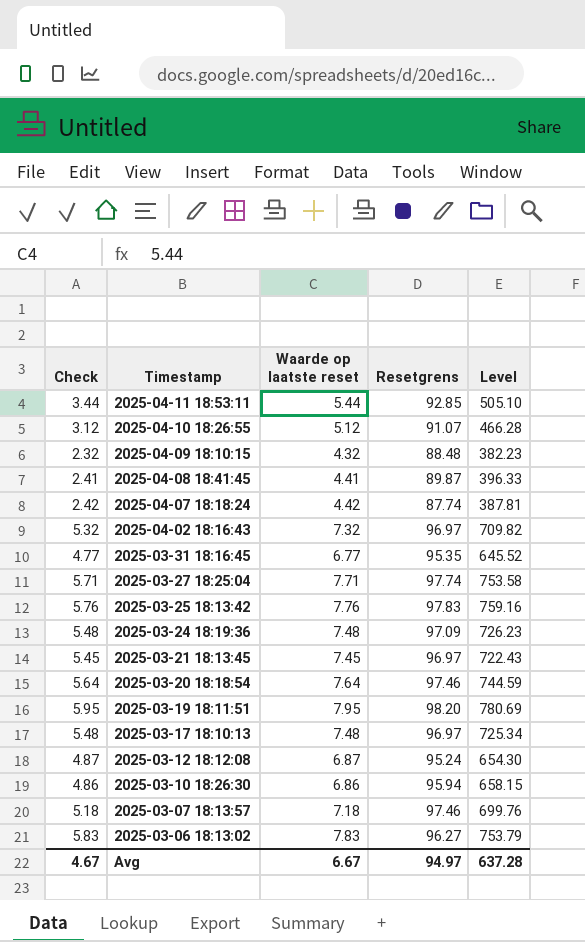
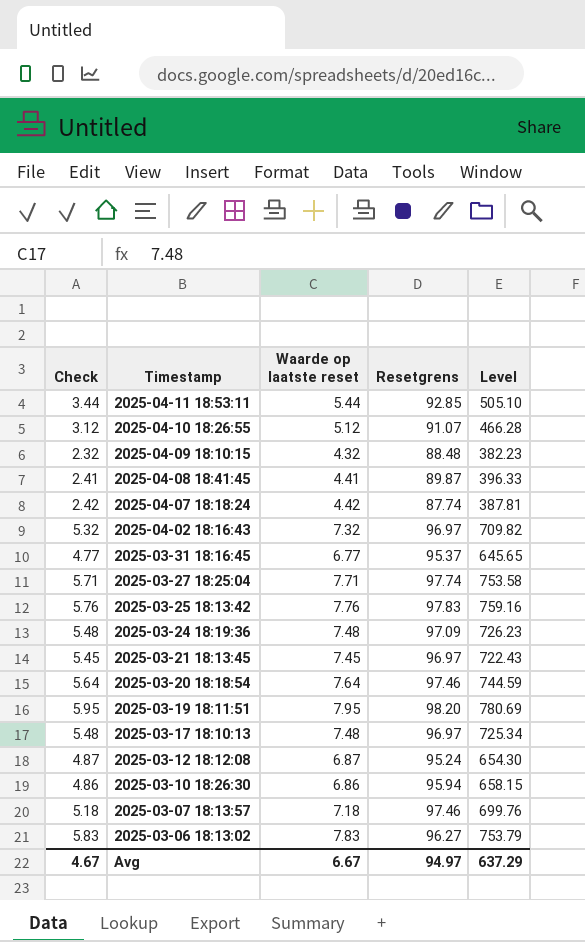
2025-03-31 18:16:45 | Resetgrens: 95.35 -> 95.37
2025-03-31 18:16:45 | Level: 645.52 -> 645.65
Avg | Level: 637.28 -> 637.29

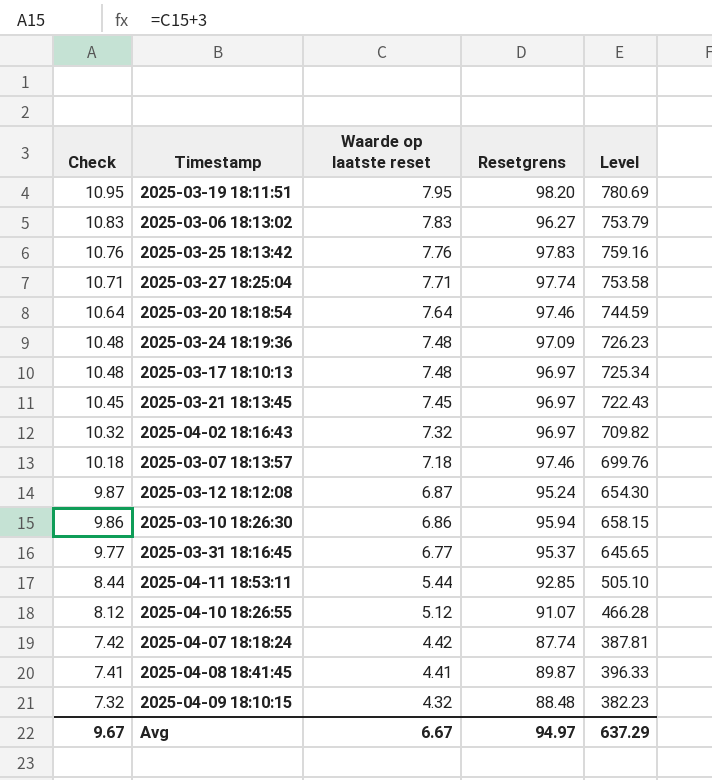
row order: Timestamp descending -> Check descending
column Check | formula: [Waarde op laatste reset] - 2 -> [Waarde op laatste reset] + 3
Avg | Check: 4.67 -> 9.67

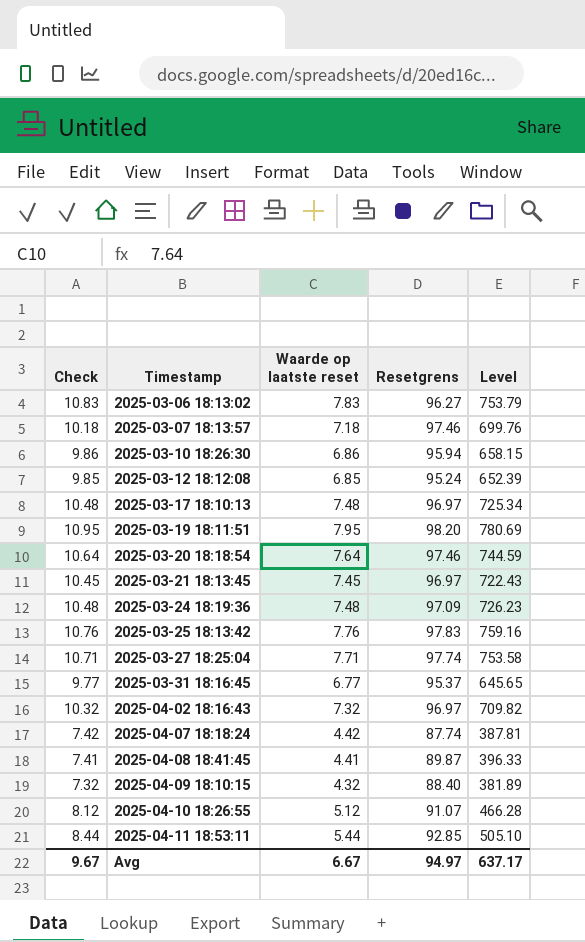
row order: Check descending -> Timestamp ascending
2025-03-12 18:12:08 | Check: 9.87 -> 9.85
2025-03-12 18:12:08 | Waarde op laatste reset: 6.87 -> 6.85
2025-03-12 18:12:08 | Level: 654.30 -> 652.39
2025-04-09 18:10:15 | Resetgrens: 88.48 -> 88.40
2025-04-09 18:10:15 | Level: 382.23 -> 381.89
Avg | Level: 637.29 -> 637.17

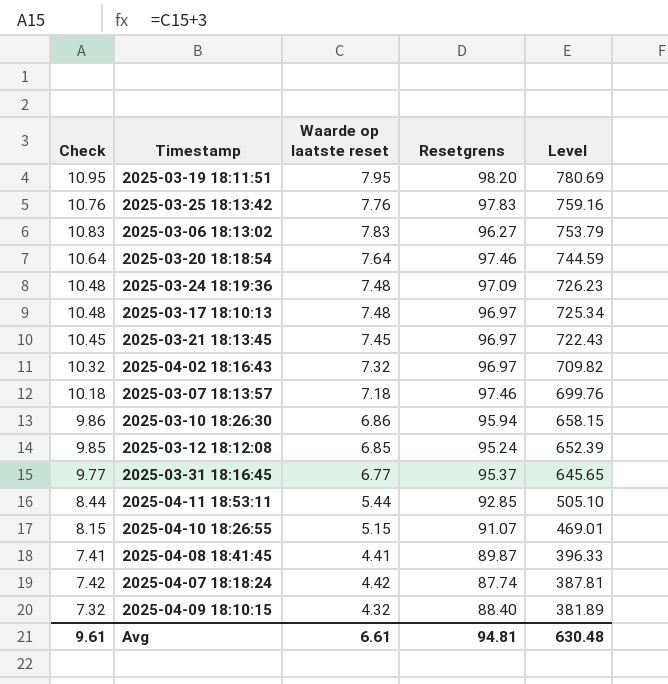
row order: Timestamp ascending -> Level descending
row 2025-03-27 18:25:04: 10.71 | 7.71 | 97.74 | 753.58 -> none
2025-04-10 18:26:55 | Check: 8.12 -> 8.15
2025-04-10 18:26:55 | Waarde op laatste reset: 5.12 -> 5.15
2025-04-10 18:26:55 | Level: 466.28 -> 469.01
Avg | Check: 9.67 -> 9.61
Avg | Waarde op laatste reset: 6.67 -> 6.61
Avg | Resetgrens: 94.97 -> 94.81
Avg | Level: 637.17 -> 630.48

